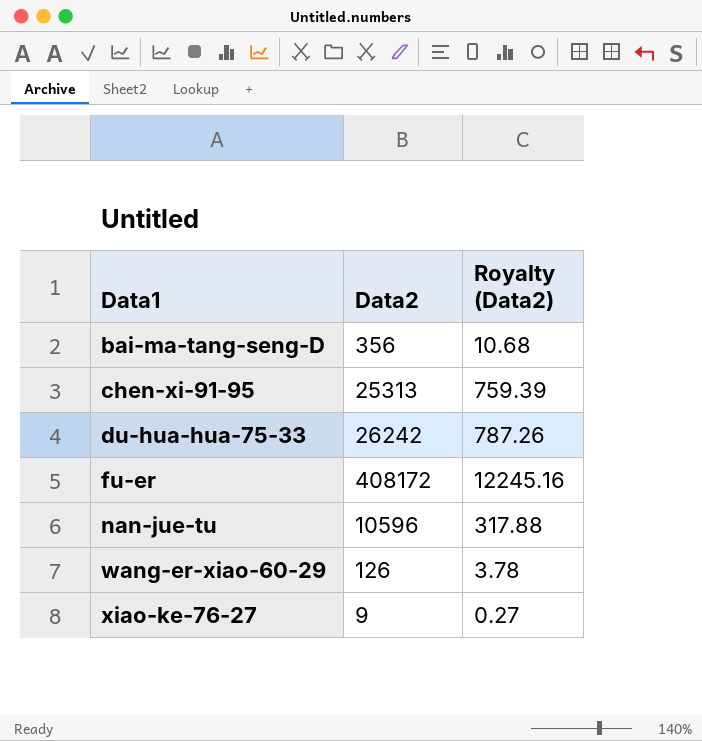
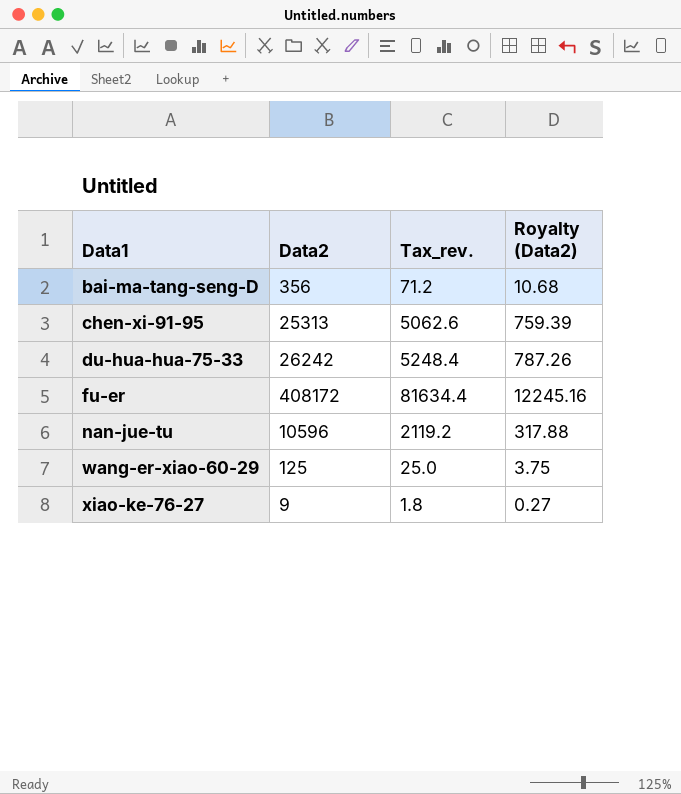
column Tax_rev. | formula: none -> [Data2] * 0.2
wang-er-xiao-60-29 | Data2: 126 -> 125
wang-er-xiao-60-29 | Royalty (Data2): 3.78 -> 3.75

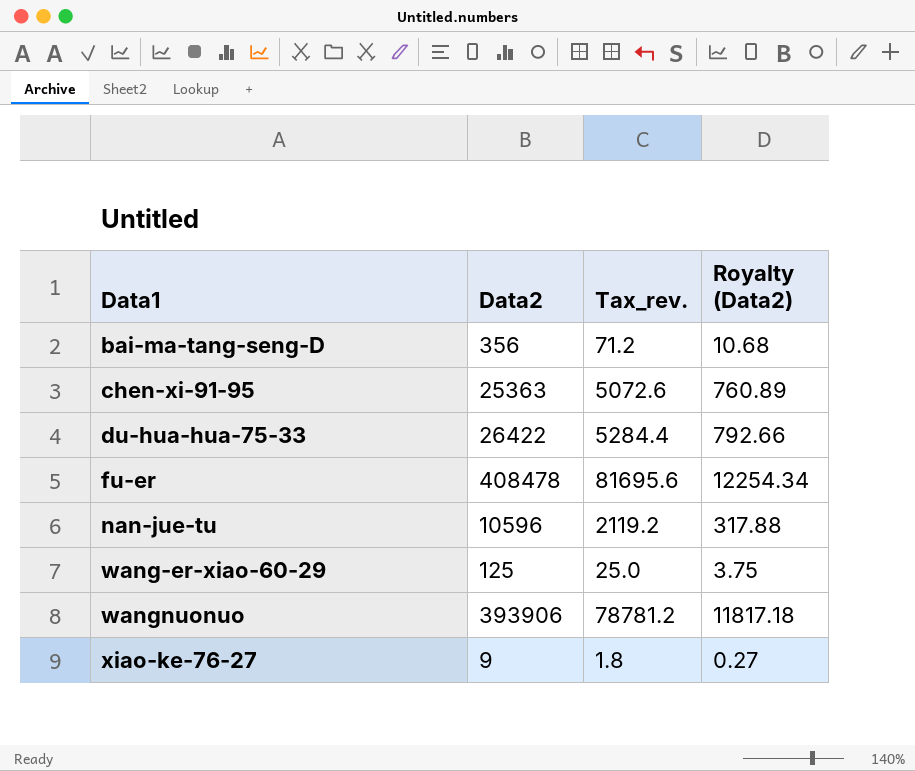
chen-xi-91-95 | Data2: 25313 -> 25363
chen-xi-91-95 | Tax_rev.: 5062.6 -> 5072.6
chen-xi-91-95 | Royalty (Data2): 759.39 -> 760.89
du-hua-hua-75-33 | Data2: 26242 -> 26422
du-hua-hua-75-33 | Tax_rev.: 5248.4 -> 5284.4
du-hua-hua-75-33 | Royalty (Data2): 787.26 -> 792.66
fu-er | Data2: 408172 -> 408478
fu-er | Tax_rev.: 81634.4 -> 81695.6
fu-er | Royalty (Data2): 12245.16 -> 12254.34
row wangnuonuo: none -> 393906 | 78781.2 | 11817.18

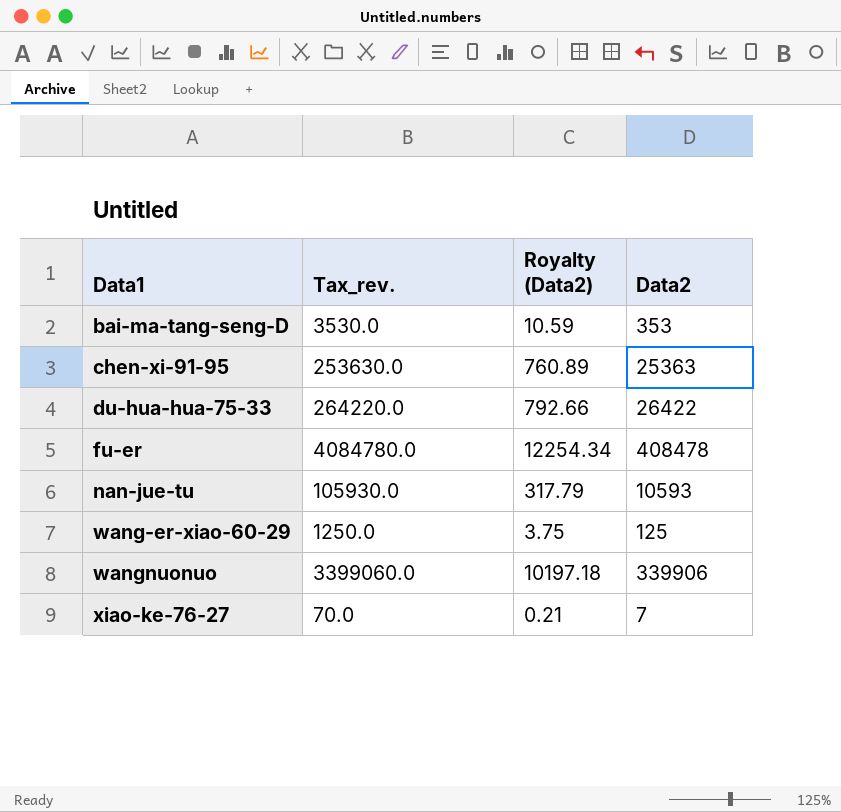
column Tax_rev. | formula: [Data2] * 0.2 -> [Data2] * 10
column Data2 | position: 2 -> 4
bai-ma-tang-seng-D | Royalty (Data2): 10.68 -> 10.59
bai-ma-tang-seng-D | Data2: 356 -> 353
nan-jue-tu | Royalty (Data2): 317.88 -> 317.79
nan-jue-tu | Data2: 10596 -> 10593
wangnuonuo | Royalty (Data2): 11817.18 -> 10197.18
wangnuonuo | Data2: 393906 -> 339906
xiao-ke-76-27 | Royalty (Data2): 0.27 -> 0.21
xiao-ke-76-27 | Data2: 9 -> 7

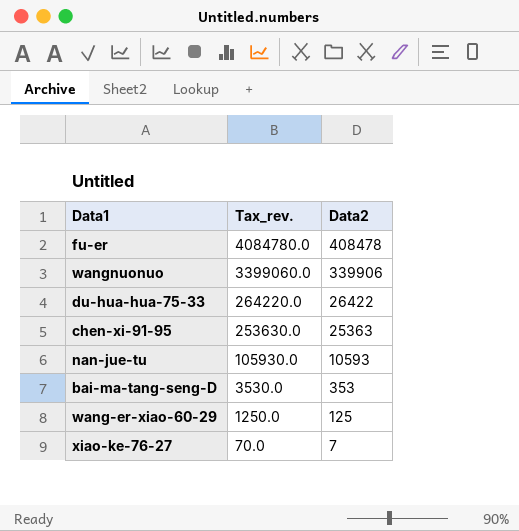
row order: Data1 ascending -> Tax_rev. descending
column Royalty (Data2) | formula: [Data2] * 0.03 -> none

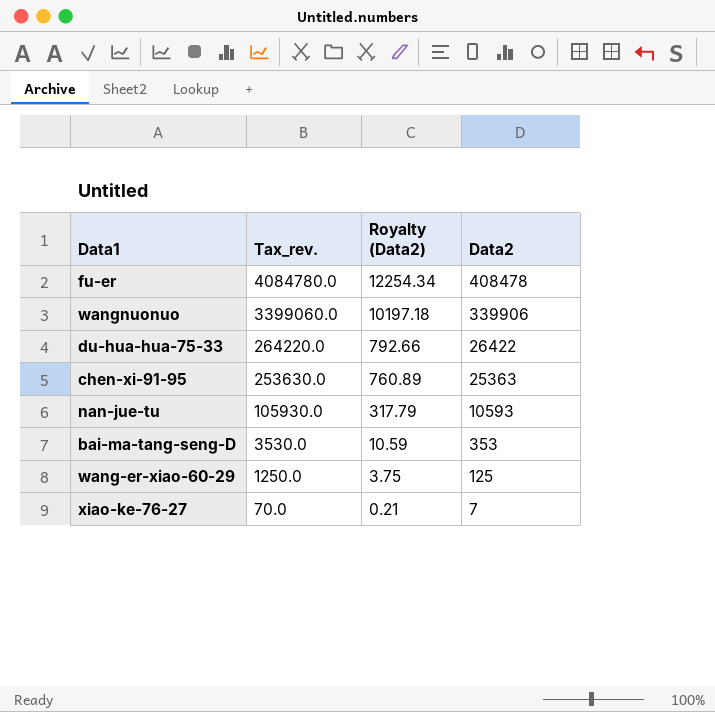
column Royalty (Data2) | formula: none -> [Data2] * 0.03

